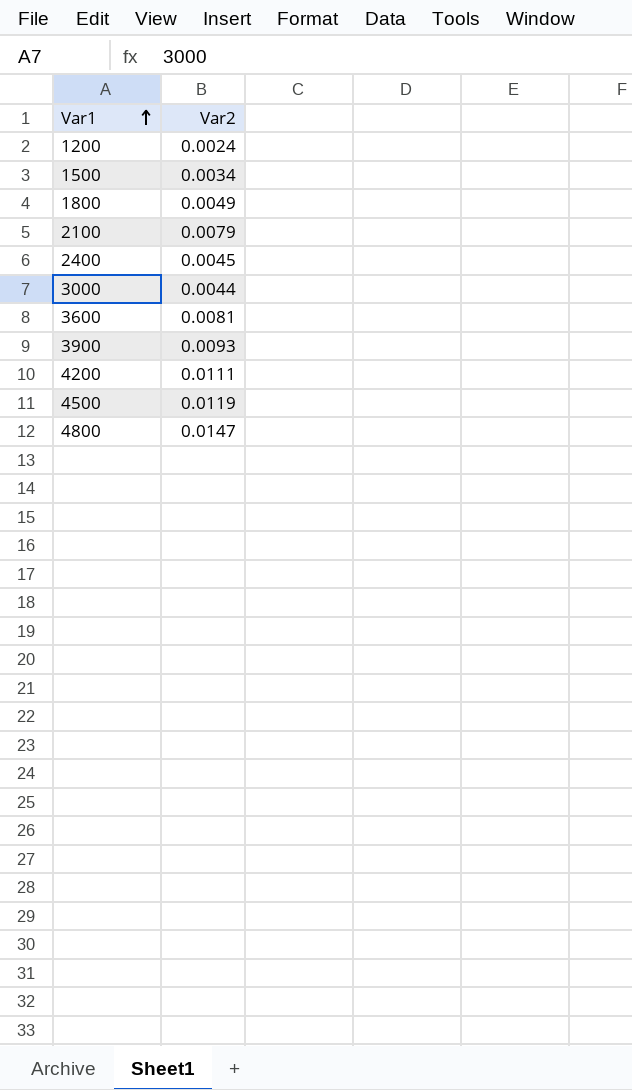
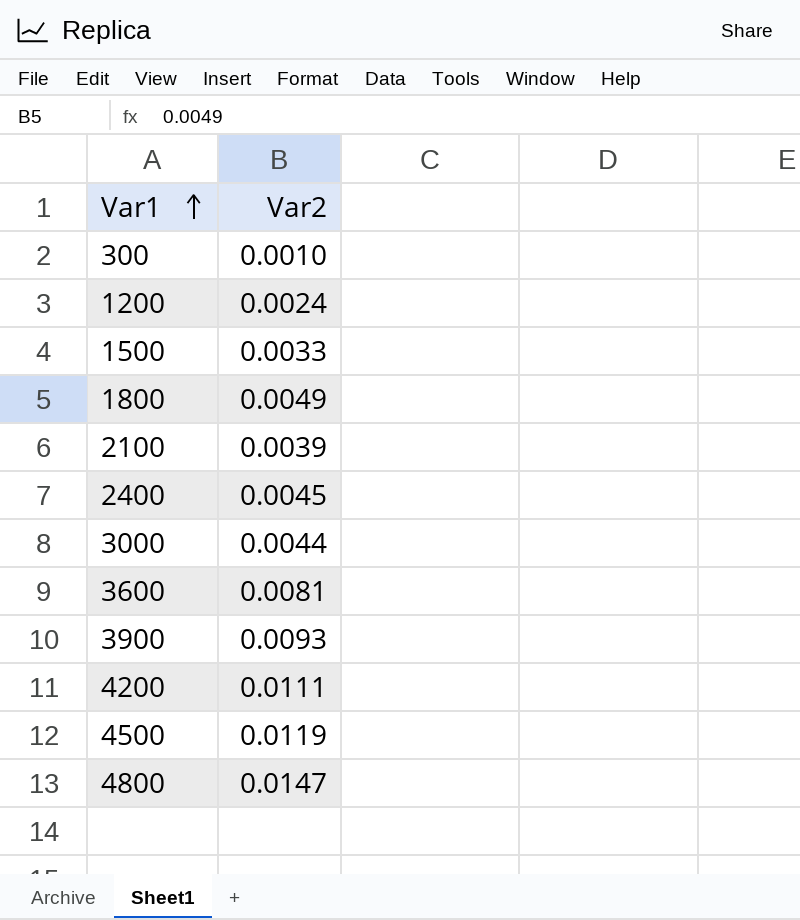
row 300: none -> 0.0010
1500 | Var2: 0.0034 -> 0.0033
2100 | Var2: 0.0079 -> 0.0039

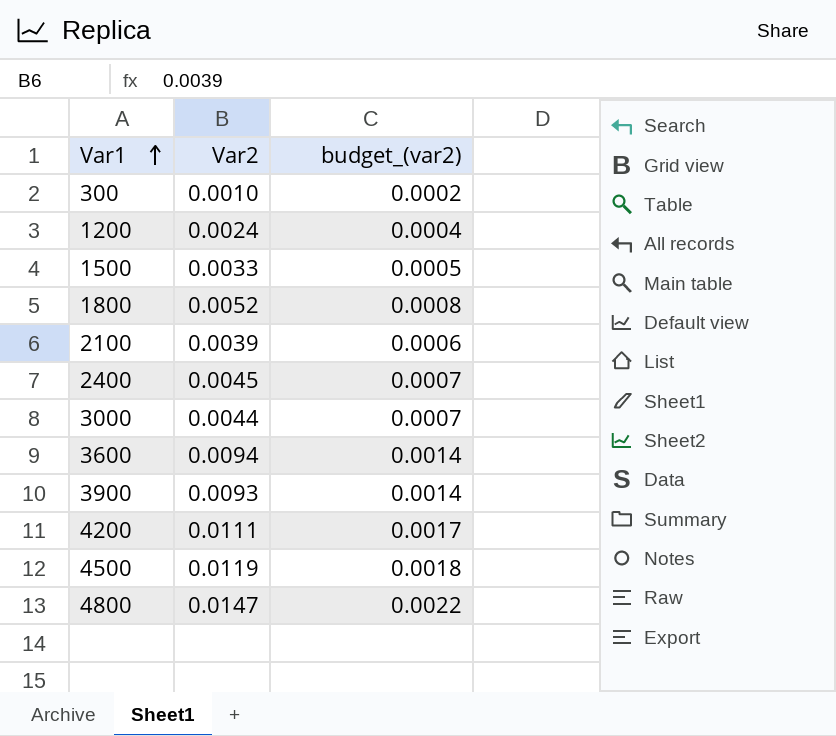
column budget_(var2) | formula: none -> [Var2] * 0.15
1800 | Var2: 0.0049 -> 0.0052
3600 | Var2: 0.0081 -> 0.0094

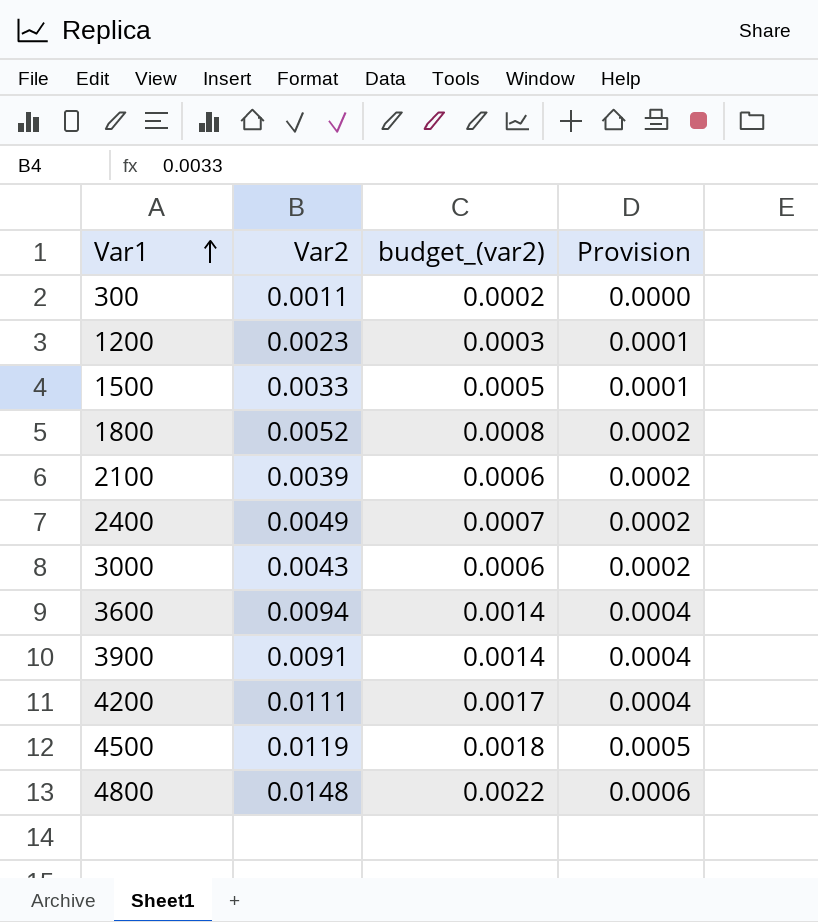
column Provision | formula: none -> [Var2] * 0.04
300 | Var2: 0.0010 -> 0.0011
1200 | Var2: 0.0024 -> 0.0023
1200 | budget_(var2): 0.0004 -> 0.0003
2400 | Var2: 0.0045 -> 0.0049
3000 | Var2: 0.0044 -> 0.0043
3000 | budget_(var2): 0.0007 -> 0.0006
3900 | Var2: 0.0093 -> 0.0091
4800 | Var2: 0.0147 -> 0.0148

